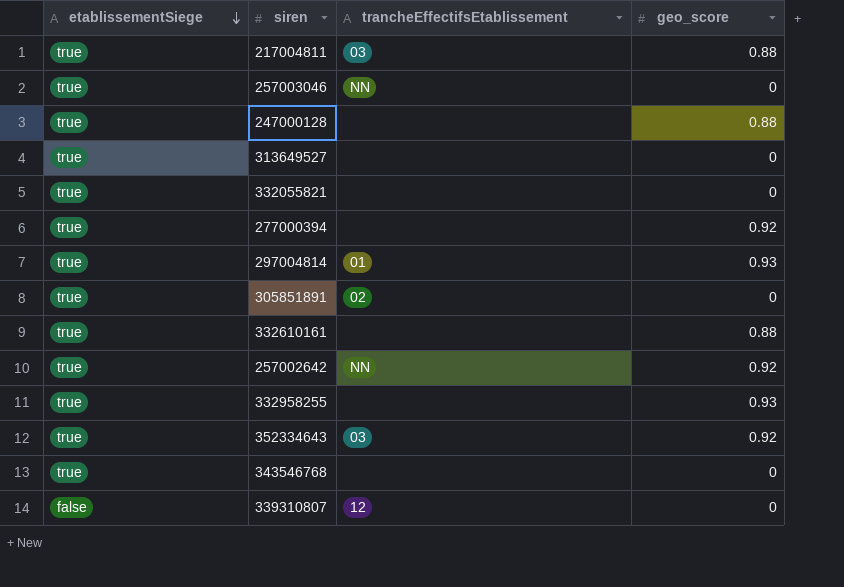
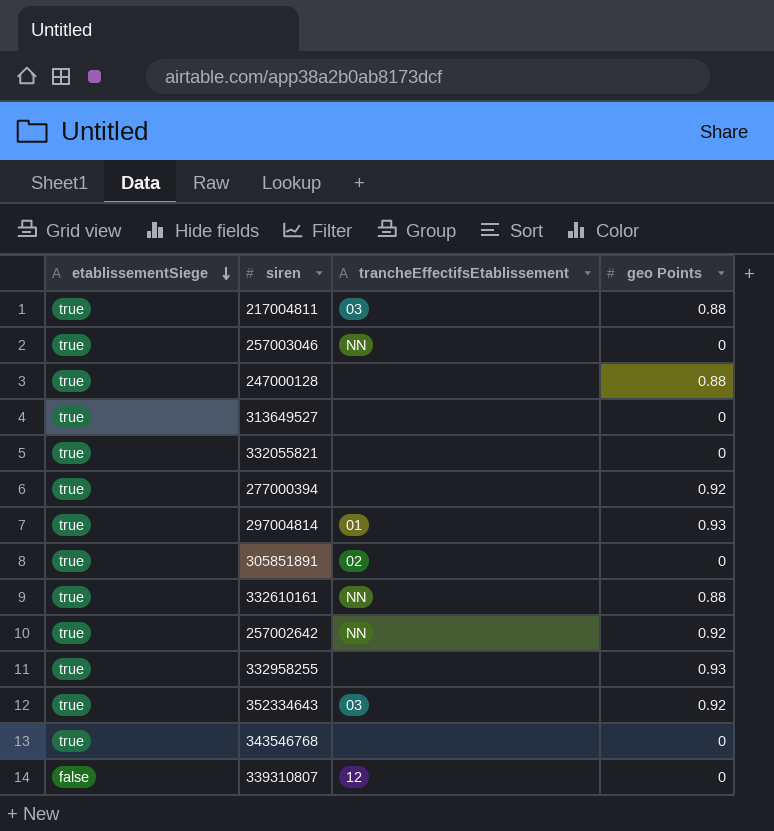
column name: geo_score -> geo Points
332610161 | trancheEffectifsEtablissement: none -> NN

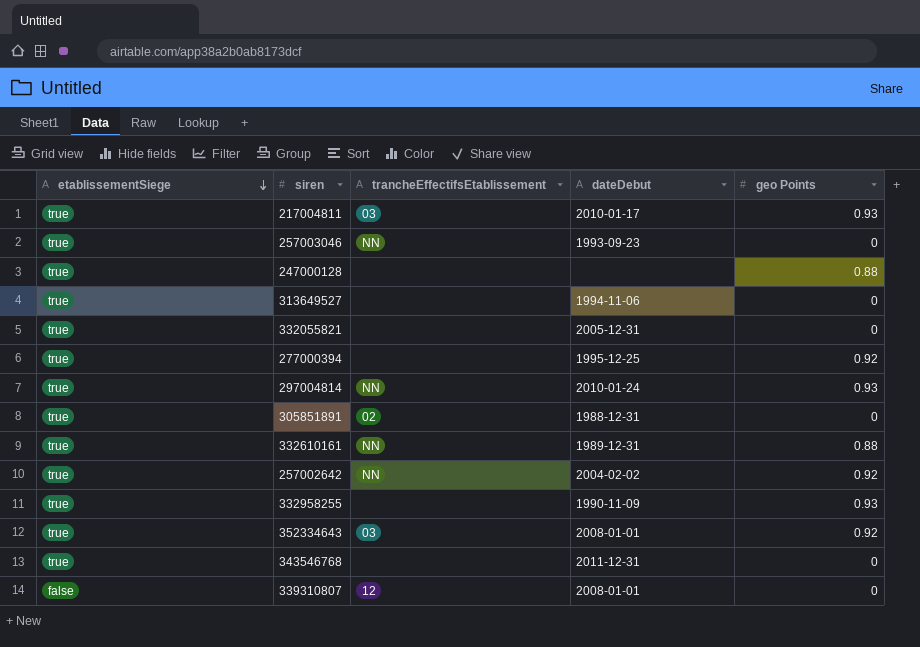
column dateDebut | position: none -> 4
217004811 | geo Points: 0.88 -> 0.93
297004814 | trancheEffectifsEtablissement: 01 -> NN

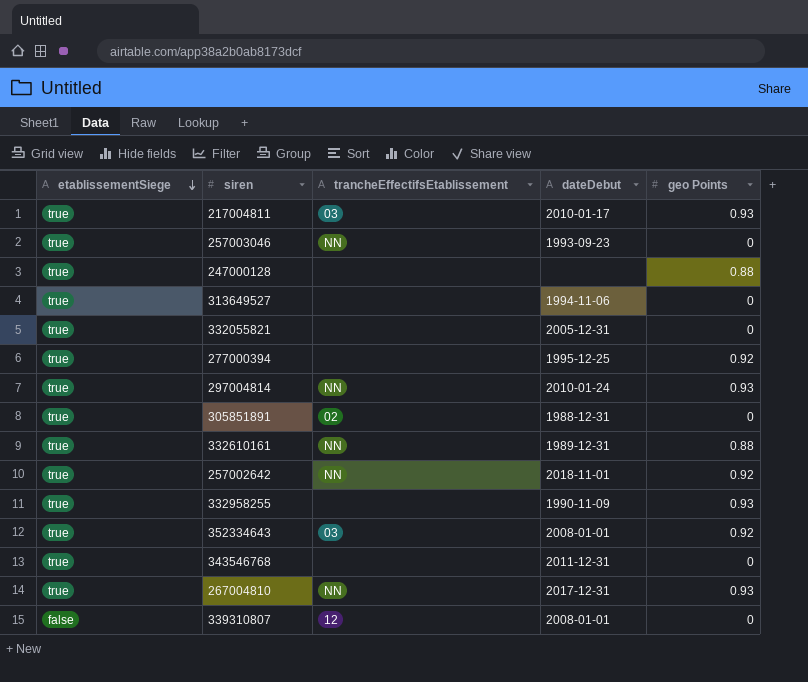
257002642 | dateDebut: 2004-02-02 -> 2018-11-01
row 267004810: none -> true | NN | 2017-12-31 | 0.93

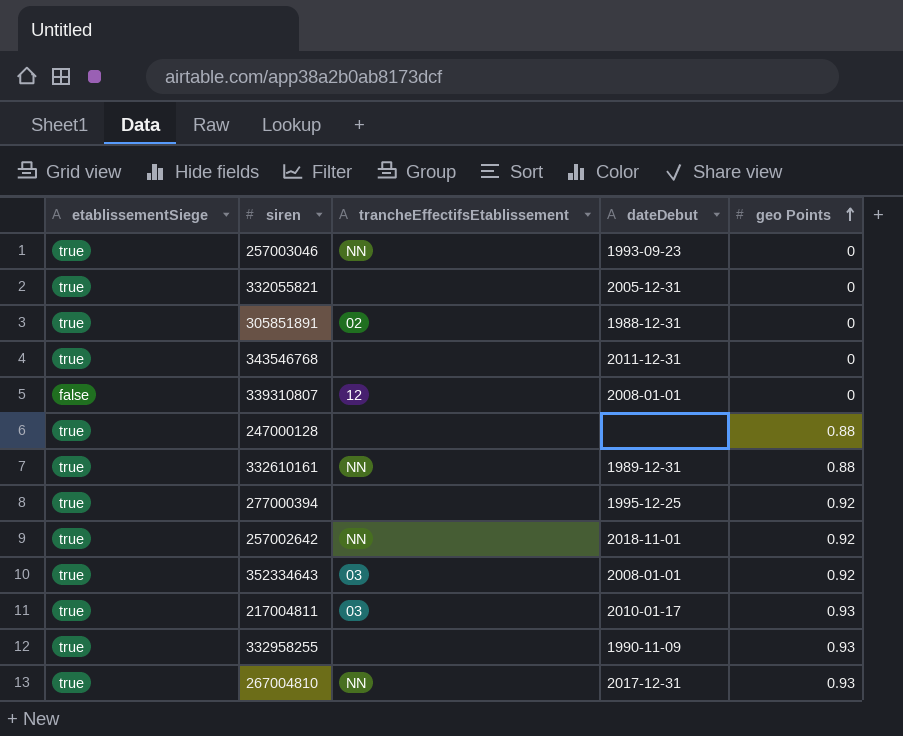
row order: etablissementSiege descending -> geo Points ascending
row 313649527: true | none | 1994-11-06 | 0 -> none
row 297004814: true | NN | 2010-01-24 | 0.93 -> none

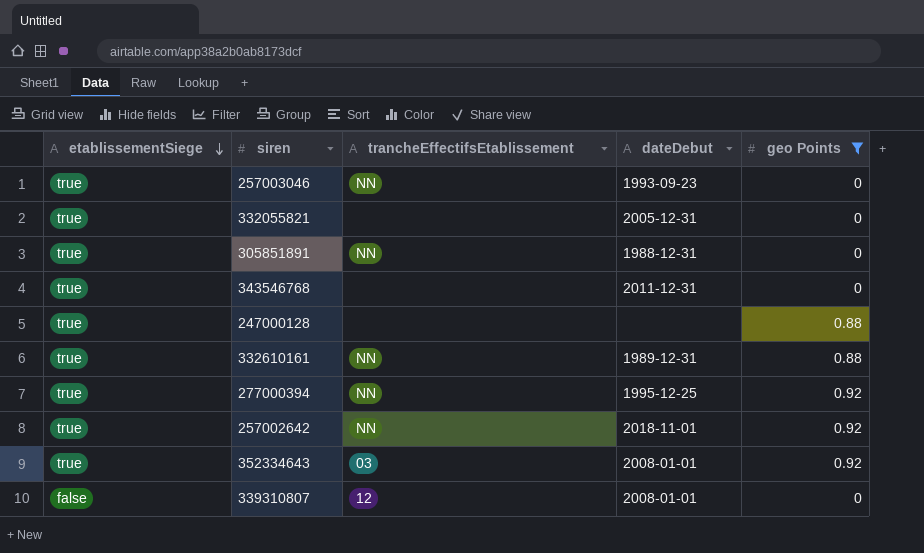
filter: none -> geo Points != 0.93
row order: geo Points ascending -> etablissementSiege descending
305851891 | trancheEffectifsEtablissement: 02 -> NN
277000394 | trancheEffectifsEtablissement: none -> NN

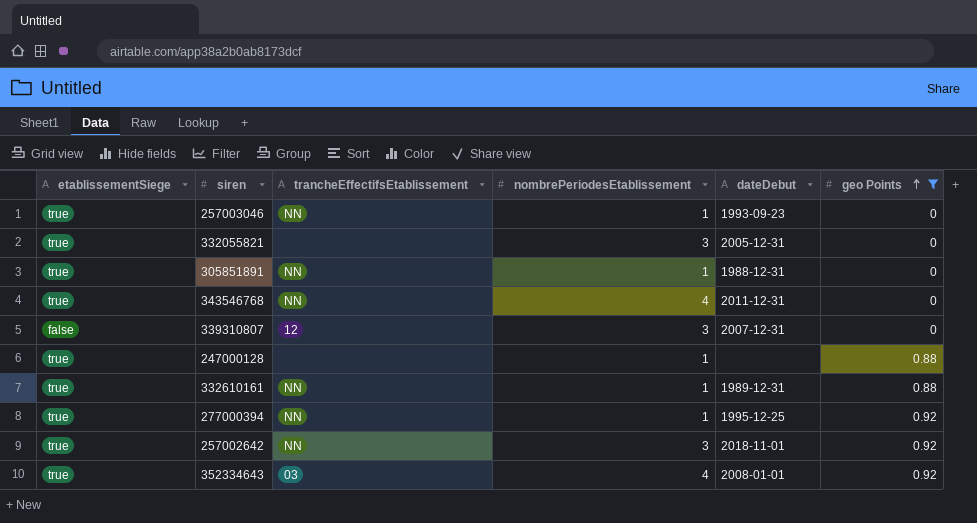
row order: etablissementSiege descending -> geo Points ascending
column nombrePeriodesEtablissement | position: none -> 4
343546768 | trancheEffectifsEtablissement: none -> NN
339310807 | dateDebut: 2008-01-01 -> 2007-12-31

